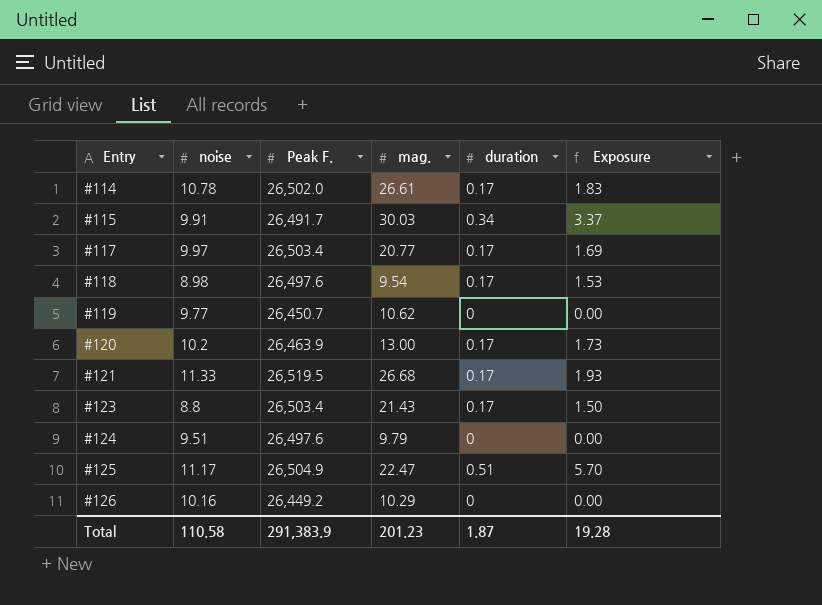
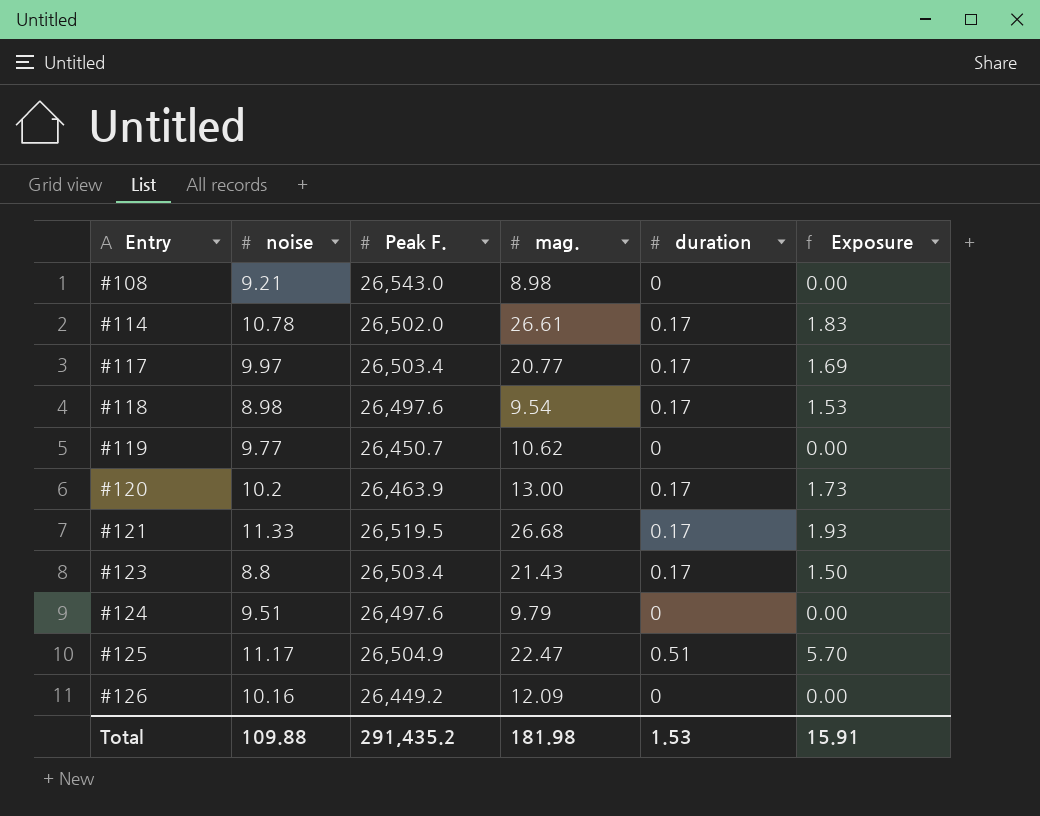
row #115: 9.91 | 26,491.7 | 30.03 | 0.34 | 3.37 -> none
row #108: none -> 9.21 | 26,543.0 | 8.98 | 0 | 0.00
#126 | mag.: 10.29 -> 12.09
Total | noise: 110.58 -> 109.88
Total | Peak F.: 291,383.9 -> 291,435.2
Total | mag.: 201.23 -> 181.98
Total | duration: 1.87 -> 1.53
Total | Exposure: 19.28 -> 15.91

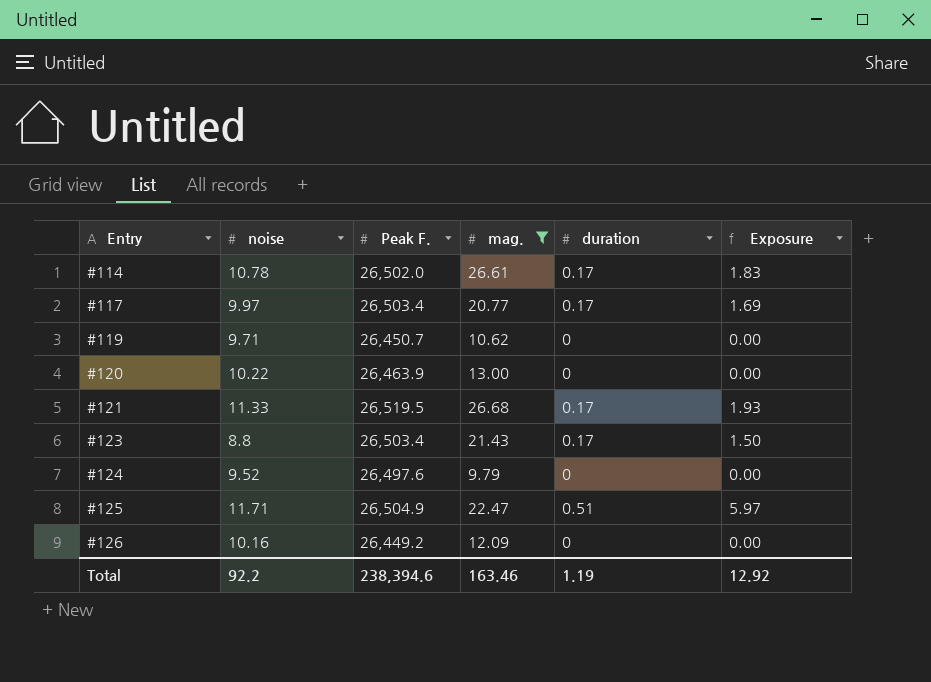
filter: none -> mag. >= 9.79
#119 | noise: 9.77 -> 9.71
#120 | noise: 10.2 -> 10.22
#120 | duration: 0.17 -> 0
#120 | Exposure: 1.73 -> 0.00
#124 | noise: 9.51 -> 9.52
#125 | noise: 11.17 -> 11.71
#125 | Exposure: 5.70 -> 5.97
Total | noise: 109.88 -> 92.2
Total | Peak F.: 291,435.2 -> 238,394.6
Total | mag.: 181.98 -> 163.46
Total | duration: 1.53 -> 1.19
Total | Exposure: 15.91 -> 12.92

